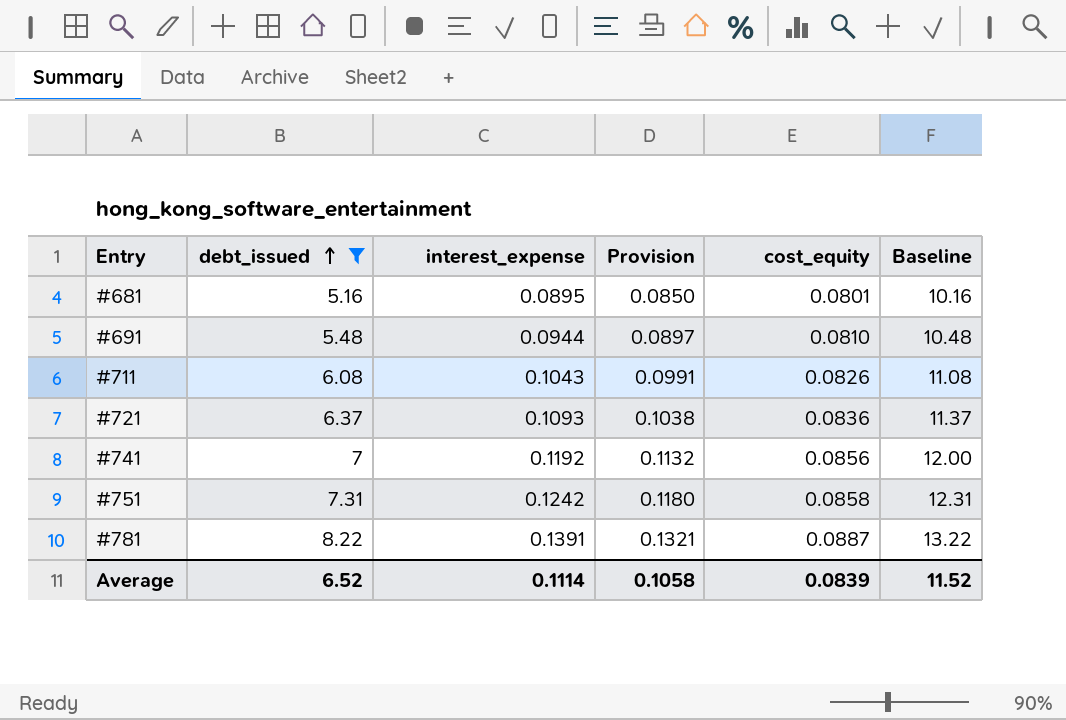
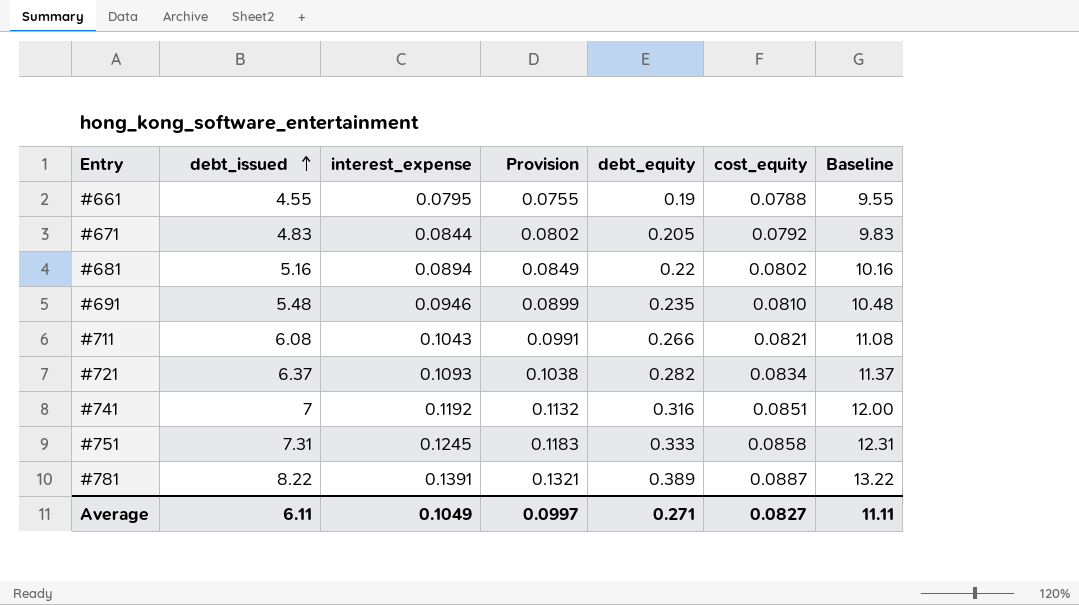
filter: debt_issued >= 5.16 -> none
column debt_equity | position: none -> 5
#681 | interest_expense: 0.0895 -> 0.0894
#681 | Provision: 0.0850 -> 0.0849
#681 | cost_equity: 0.0801 -> 0.0802
#691 | interest_expense: 0.0944 -> 0.0946
#691 | Provision: 0.0897 -> 0.0899
#711 | cost_equity: 0.0826 -> 0.0821
#721 | cost_equity: 0.0836 -> 0.0834
#741 | cost_equity: 0.0856 -> 0.0851
#751 | interest_expense: 0.1242 -> 0.1245
#751 | Provision: 0.1180 -> 0.1183
Average | debt_issued: 6.52 -> 6.11
Average | interest_expense: 0.1114 -> 0.1049
Average | Provision: 0.1058 -> 0.0997
Average | cost_equity: 0.0839 -> 0.0827
Average | Baseline: 11.52 -> 11.11

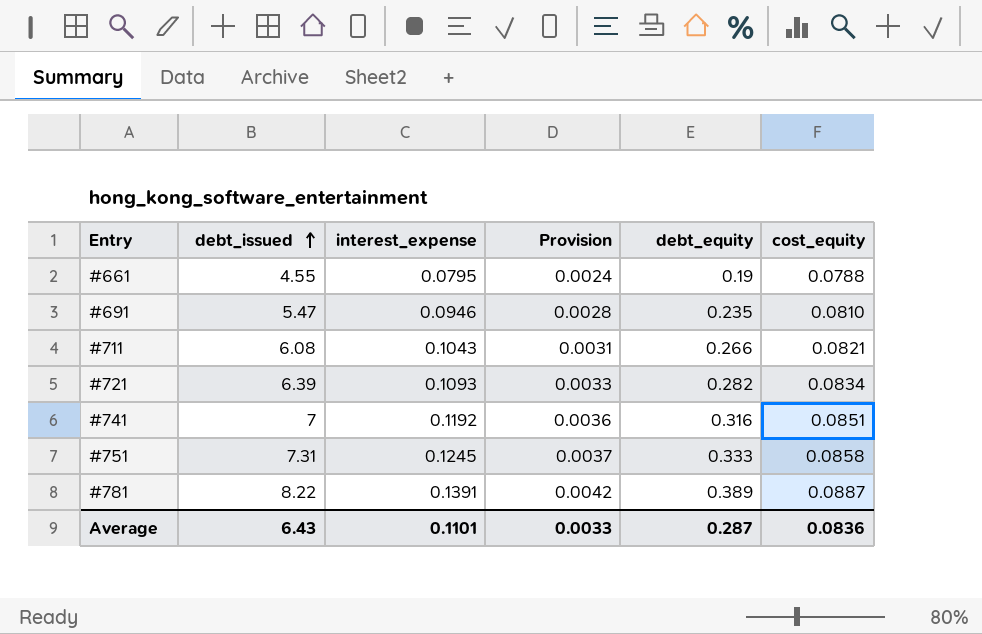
column Baseline | formula: [debt_issued] + 5 -> none
column Provision | formula: [interest_expense] * 0.95 -> [interest_expense] * 0.03
row #671: 4.83 | 0.0844 | 0.0802 | 0.205 | 0.0792 | 9.83 -> none
row #681: 5.16 | 0.0894 | 0.0849 | 0.22 | 0.0802 | 10.16 -> none
#691 | debt_issued: 5.48 -> 5.47
#721 | debt_issued: 6.37 -> 6.39
Average | debt_issued: 6.11 -> 6.43
Average | interest_expense: 0.1049 -> 0.1101
Average | Provision: 0.0997 -> 0.0033
Average | debt_equity: 0.271 -> 0.287
Average | cost_equity: 0.0827 -> 0.0836

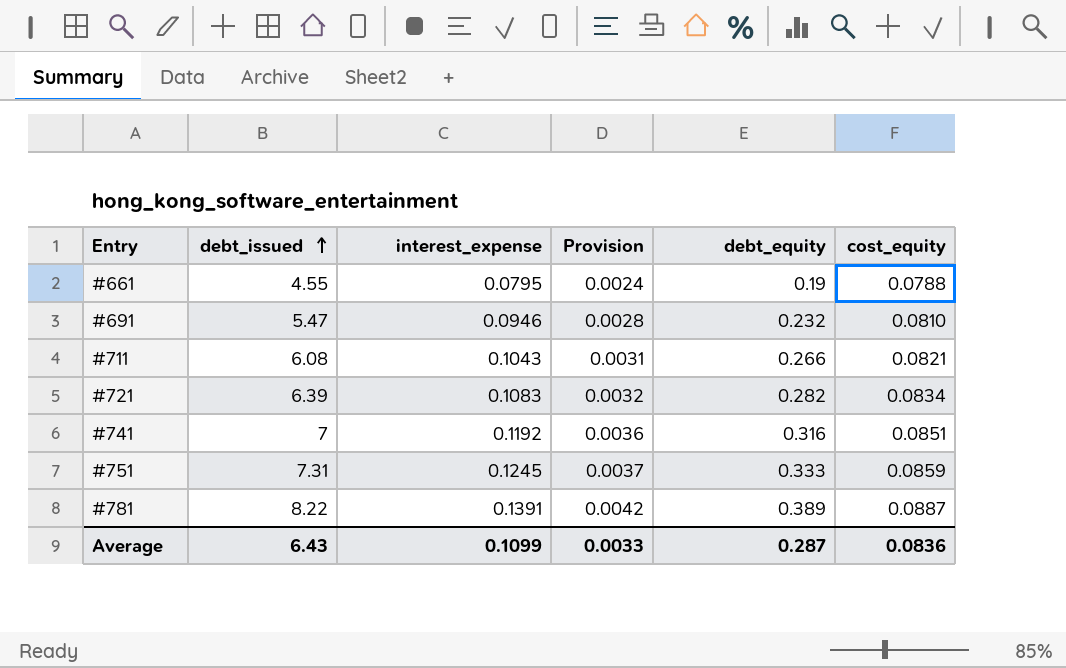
#691 | debt_equity: 0.235 -> 0.232
#721 | interest_expense: 0.1093 -> 0.1083
#721 | Provision: 0.0033 -> 0.0032
#751 | cost_equity: 0.0858 -> 0.0859
Average | interest_expense: 0.1101 -> 0.1099

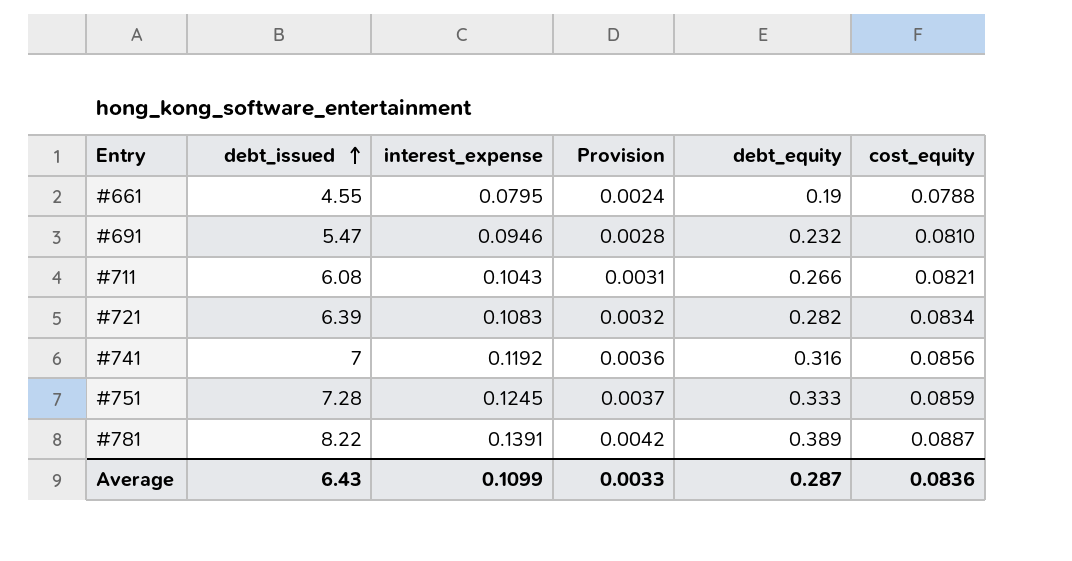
#741 | cost_equity: 0.0851 -> 0.0856
#751 | debt_issued: 7.31 -> 7.28

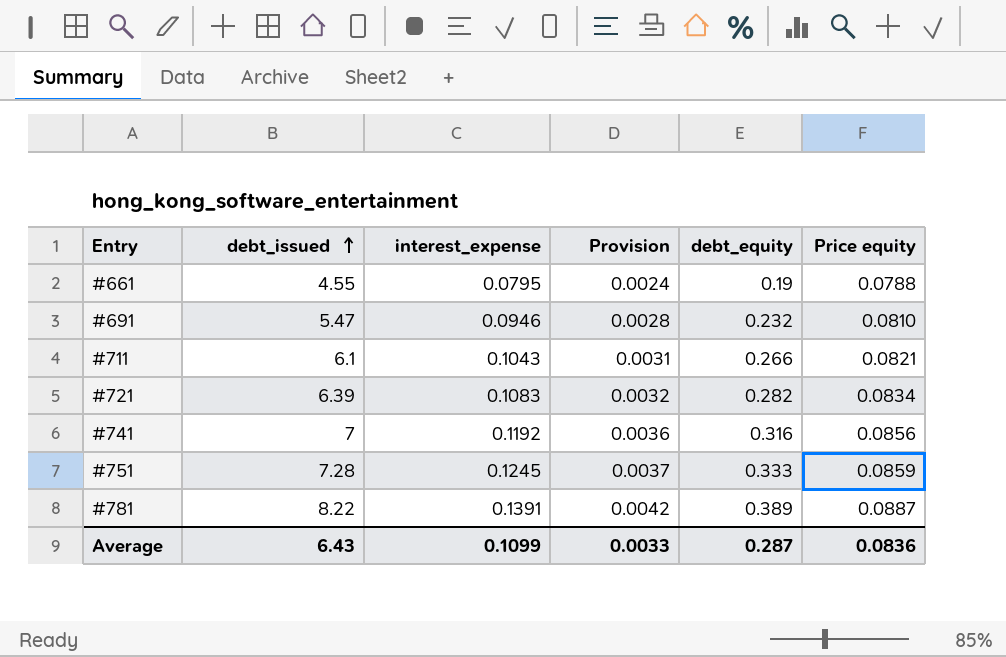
column name: cost_equity -> Price equity
#711 | debt_issued: 6.08 -> 6.1

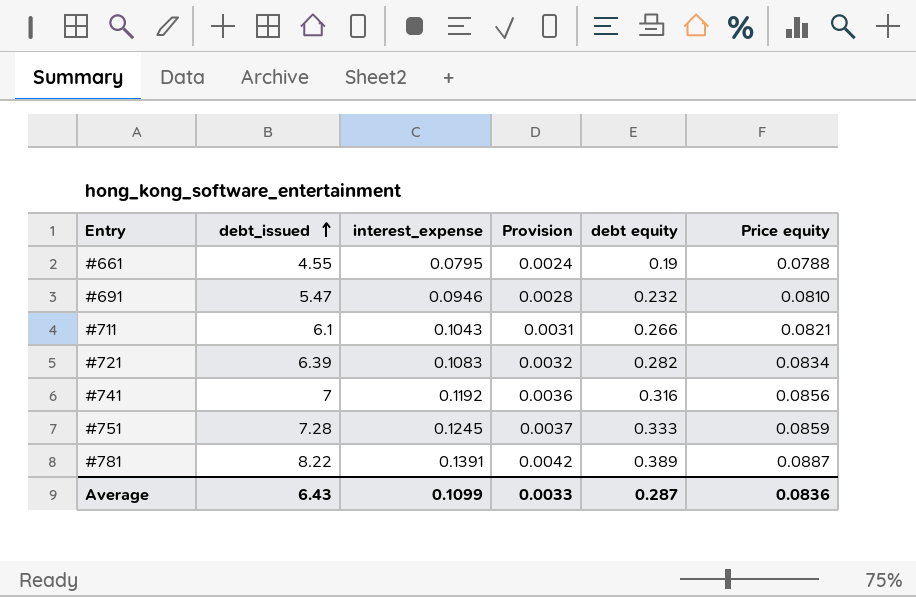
column name: debt_equity -> debt equity

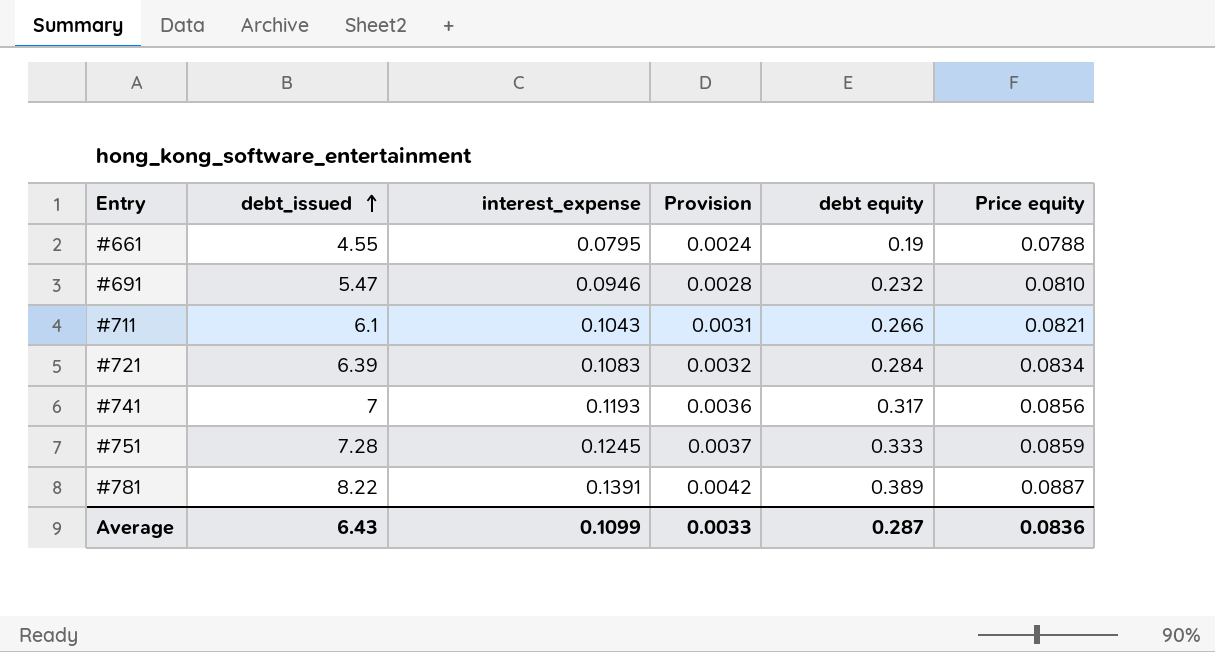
#721 | debt equity: 0.282 -> 0.284
#741 | interest_expense: 0.1192 -> 0.1193
#741 | debt equity: 0.316 -> 0.317

